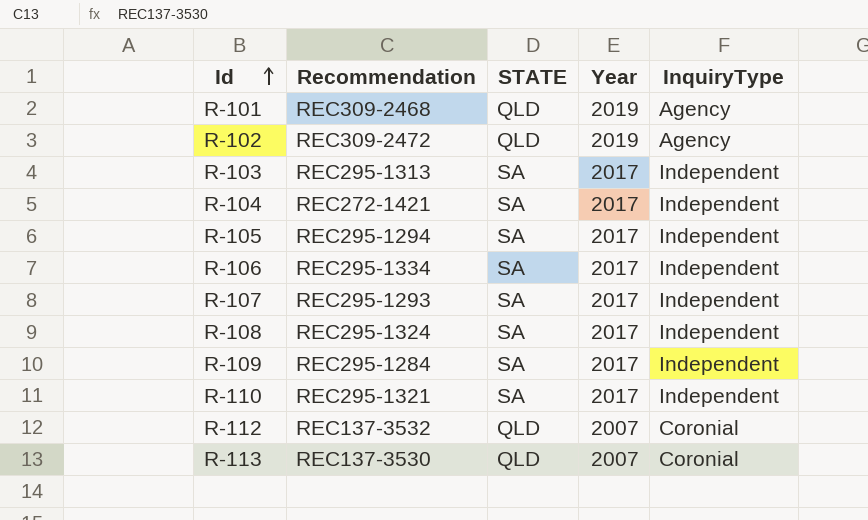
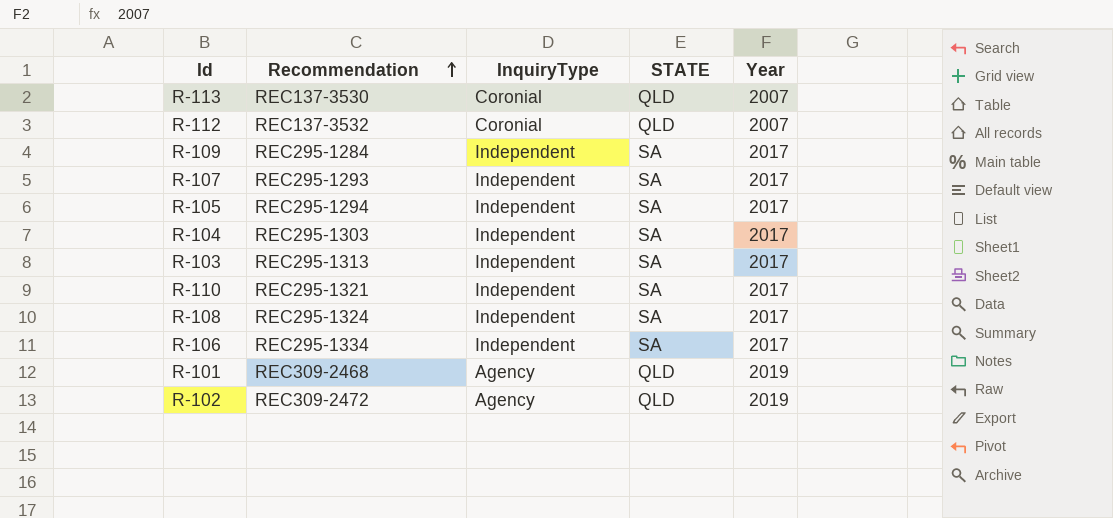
row order: Id ascending -> Recommendation ascending
column InquiryType | position: 5 -> 3
R-104 | Recommendation: REC272-1421 -> REC295-1303

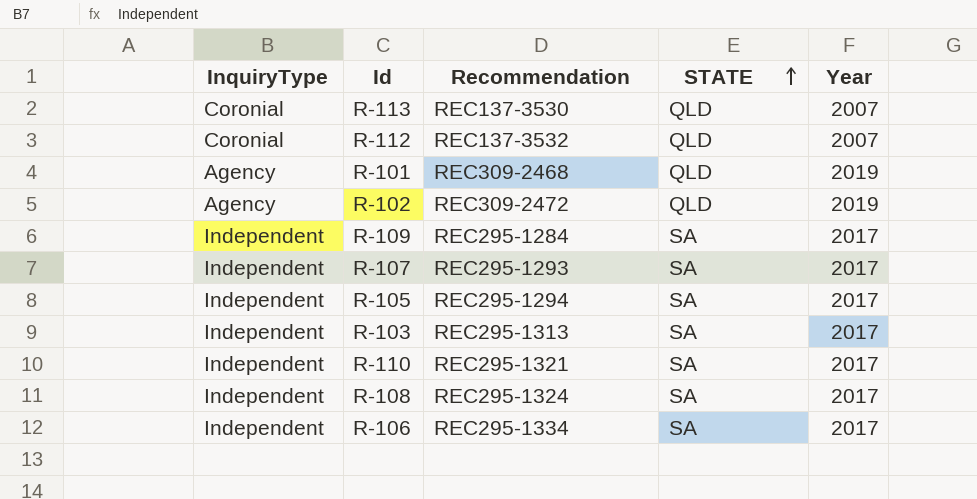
row order: Recommendation ascending -> STATE ascending
column InquiryType | position: 3 -> 1
row R-104: REC295-1303 | Independent | SA | 2017 -> none

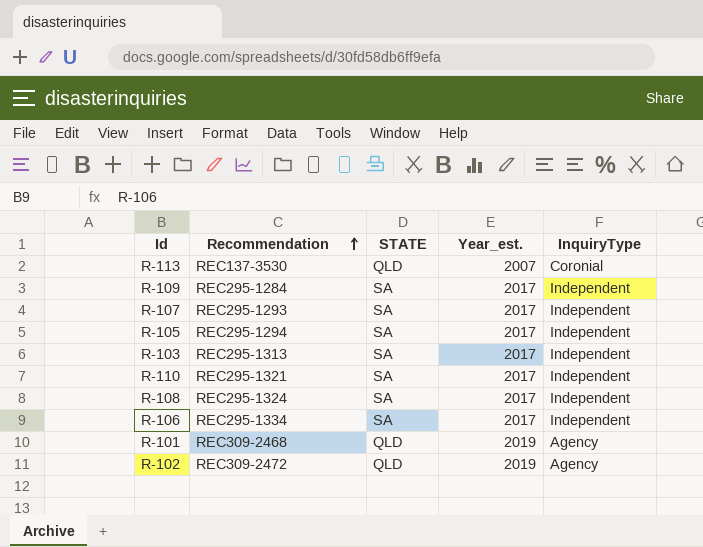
row order: STATE ascending -> Recommendation ascending
column name: Year -> Year_est.
column InquiryType | position: 1 -> 5
row R-112: Coronial | REC137-3532 | QLD | 2007 -> none

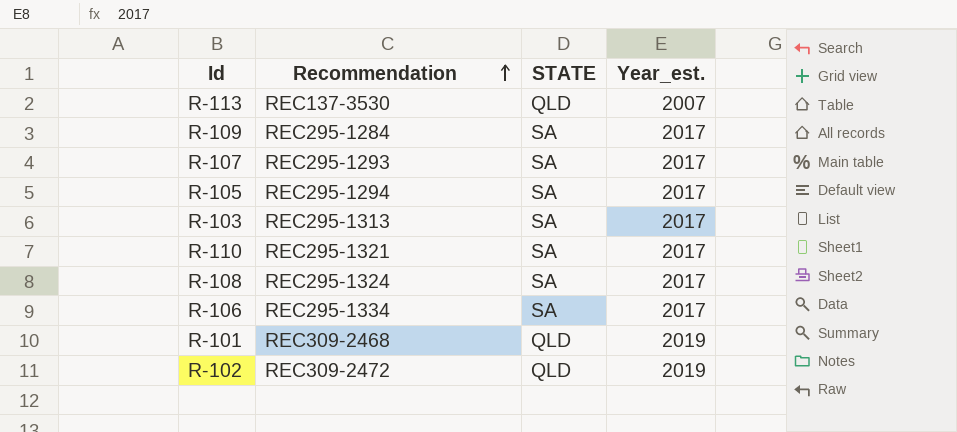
column InquiryType | position: 5 -> none

